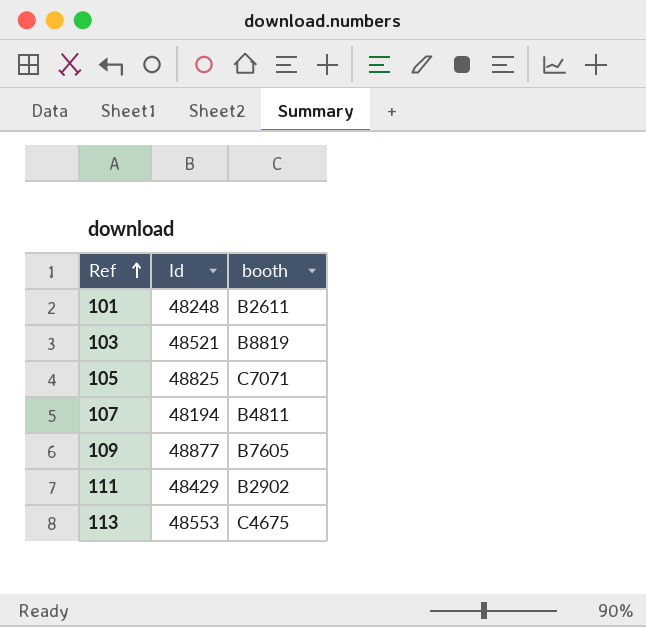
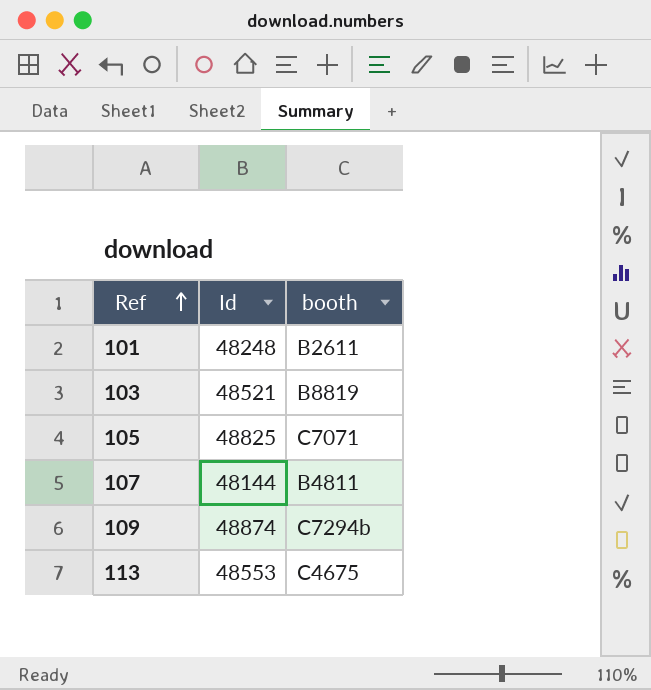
row 111: 48429 | B2902 -> none
107 | Id: 48194 -> 48144
109 | Id: 48877 -> 48874
109 | booth: B7605 -> C7294b

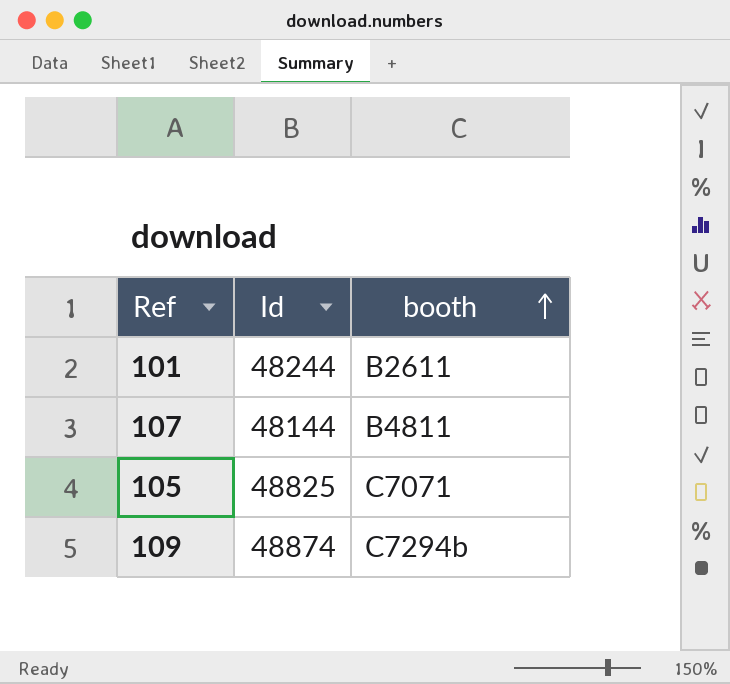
row order: Ref ascending -> booth ascending
row 103: 48521 | B8819 -> none
row 113: 48553 | C4675 -> none
101 | Id: 48248 -> 48244

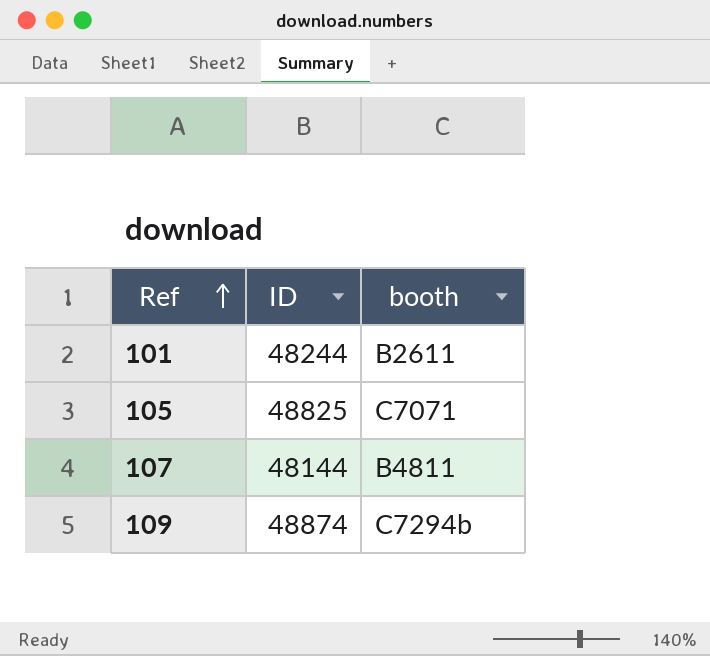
row order: booth ascending -> Ref ascending
column name: Id -> ID

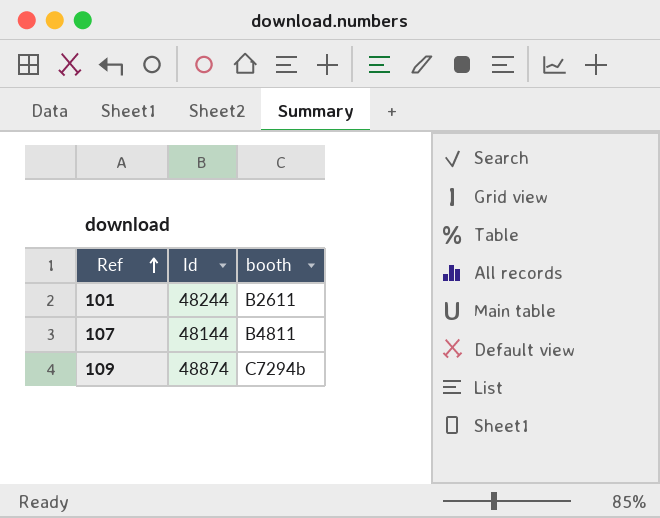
column name: ID -> Id
row 105: 48825 | C7071 -> none

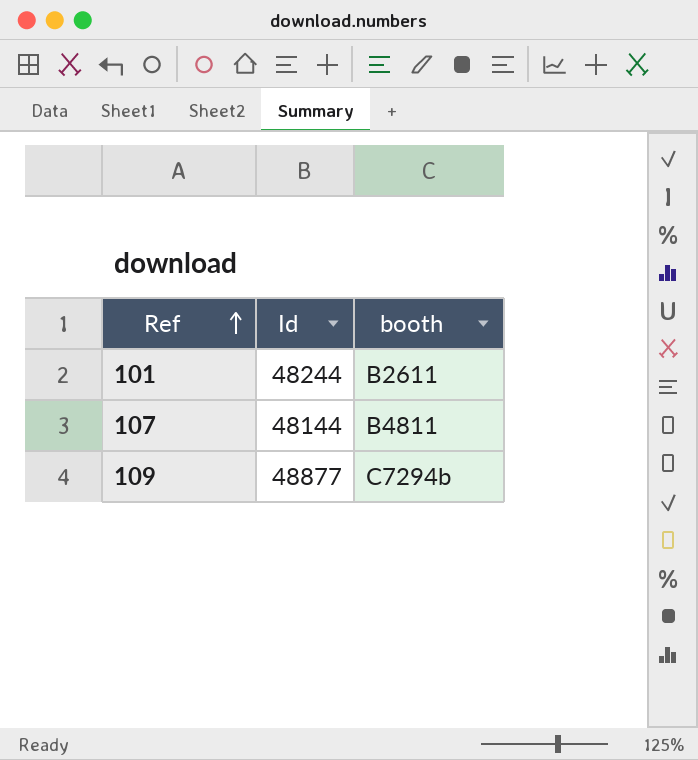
109 | Id: 48874 -> 48877

